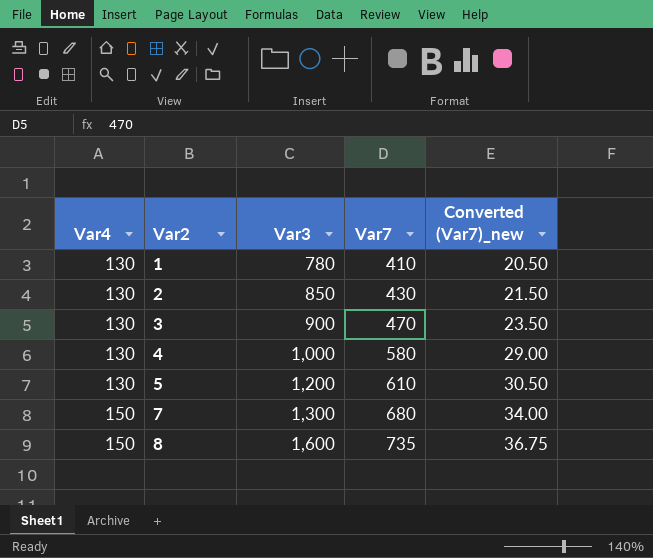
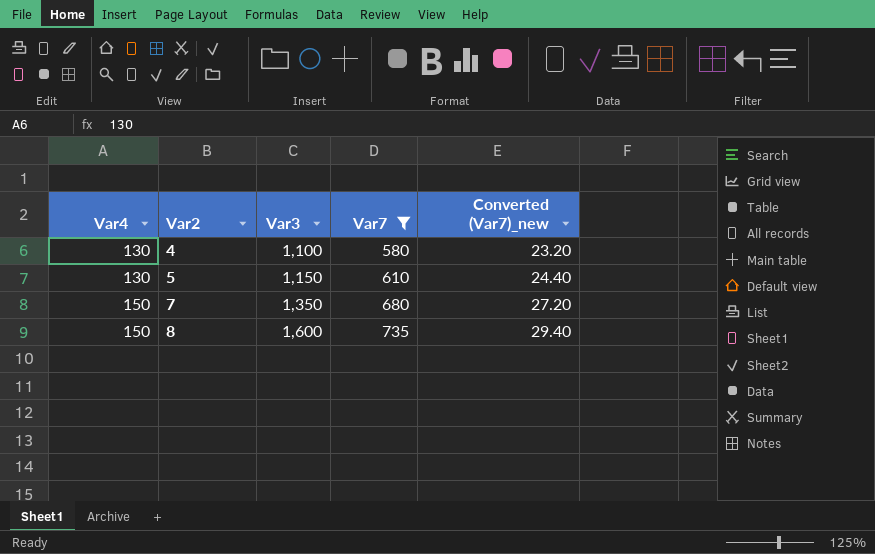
filter: none -> Var7 >= 580
column Converted (Var7)_new | formula: [Var7] * 0.05 -> [Var7] * 0.04
4 | Var3: 1,000 -> 1,100
5 | Var3: 1,200 -> 1,150
7 | Var3: 1,300 -> 1,350

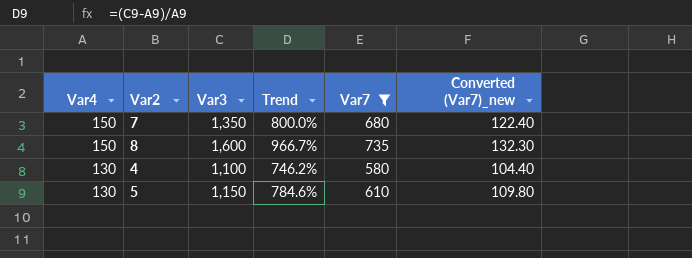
row order: Var4 ascending -> Var4 descending
column Trend | formula: none -> ([Var3] - [Var4]) / [Var4]
column Converted (Var7)_new | formula: [Var7] * 0.04 -> [Var7] * 0.18

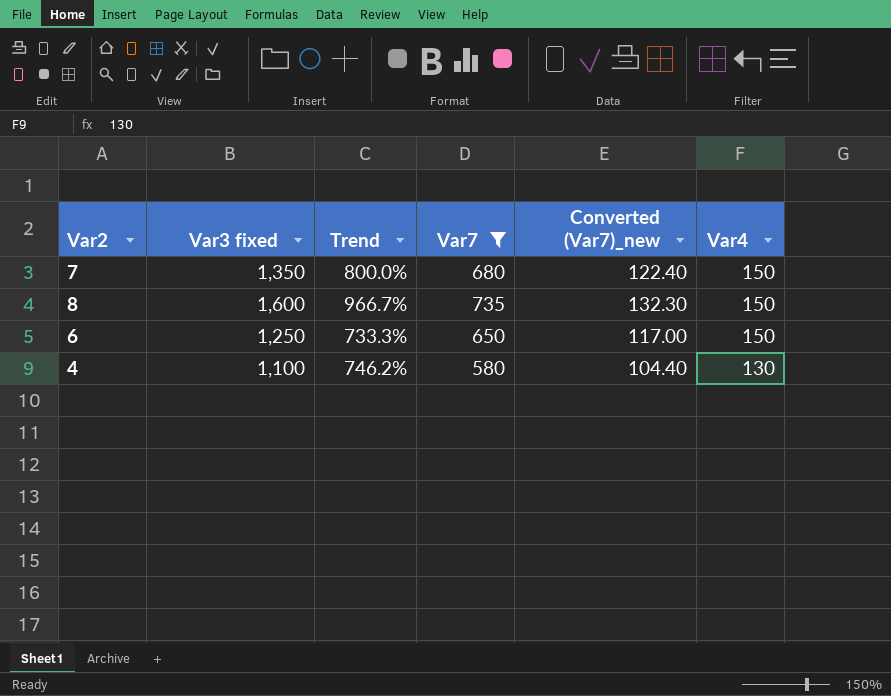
column name: Var3 -> Var3 fixed
column Var4 | position: 1 -> 6
row 5: 130 | 1,150 | 784.6% | 610 | 109.80 -> none
row 6: none -> 1,250 | 733.3% | 650 | 117.00 | 150

